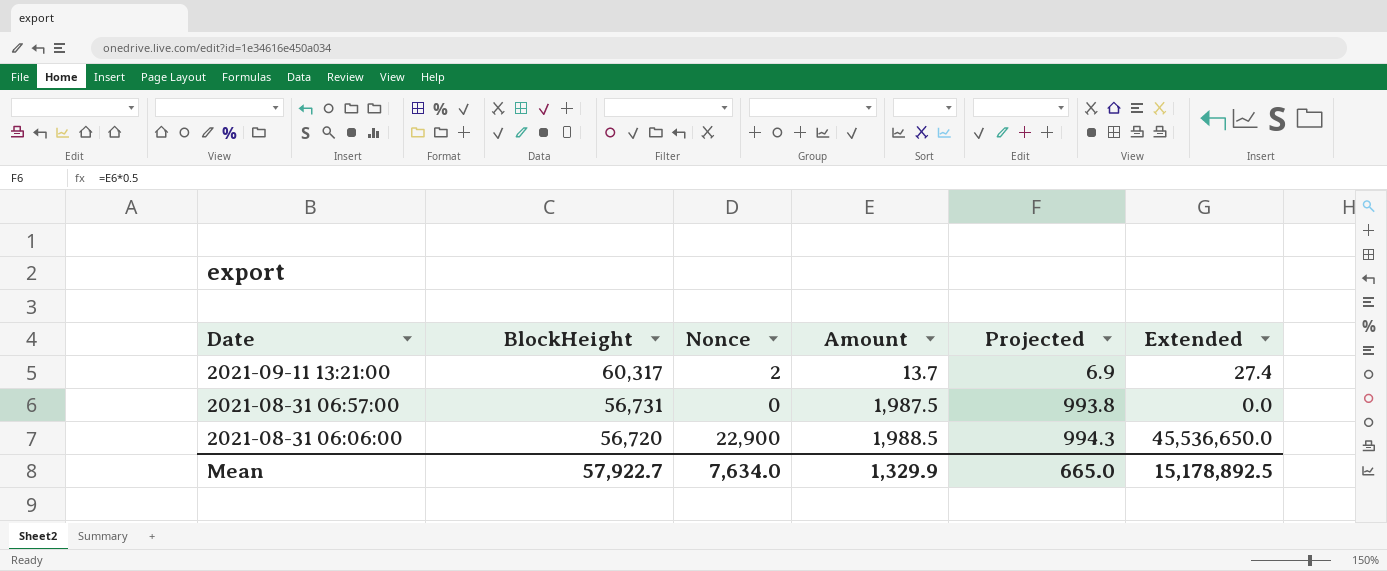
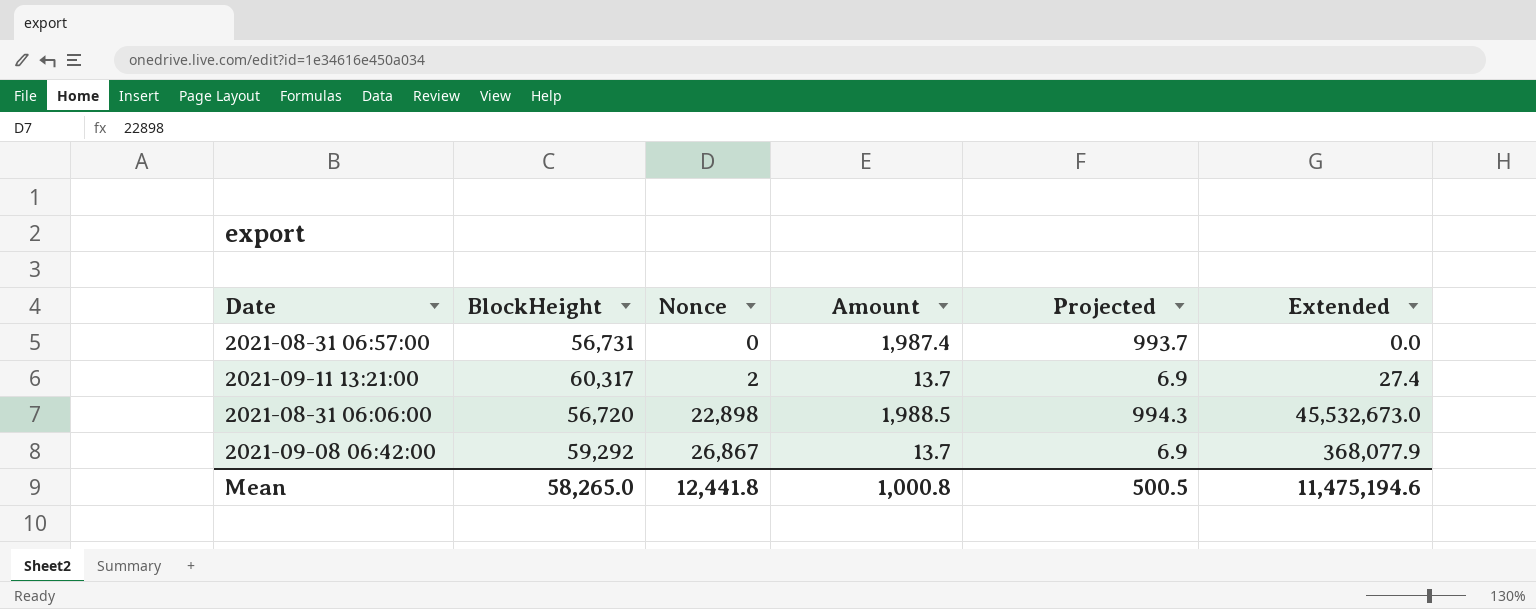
row order: Date descending -> Nonce ascending
2021-08-31 06:57:00 | Amount: 1,987.5 -> 1,987.4
2021-08-31 06:57:00 | Projected: 993.8 -> 993.7
2021-08-31 06:06:00 | Nonce: 22,900 -> 22,898
2021-08-31 06:06:00 | Extended: 45,536,650.0 -> 45,532,673.0
row 2021-09-08 06:42:00: none -> 59,292 | 26,867 | 13.7 | 6.9 | 368,077.9
Mean | BlockHeight: 57,922.7 -> 58,265.0
Mean | Nonce: 7,634.0 -> 12,441.8
Mean | Amount: 1,329.9 -> 1,000.8
Mean | Projected: 665.0 -> 500.5
Mean | Extended: 15,178,892.5 -> 11,475,194.6

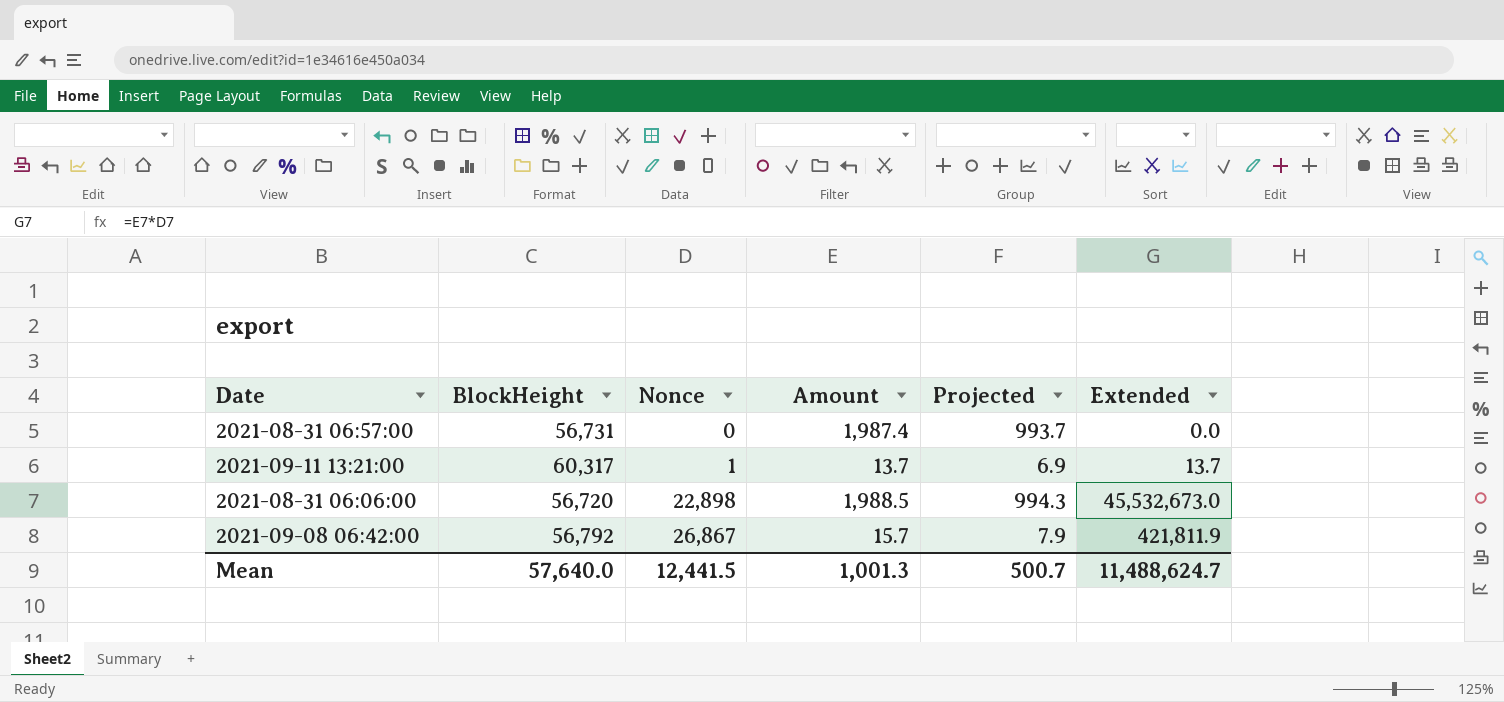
2021-09-11 13:21:00 | Nonce: 2 -> 1
2021-09-11 13:21:00 | Extended: 27.4 -> 13.7
2021-09-08 06:42:00 | BlockHeight: 59,292 -> 56,792
2021-09-08 06:42:00 | Amount: 13.7 -> 15.7
2021-09-08 06:42:00 | Projected: 6.9 -> 7.9
2021-09-08 06:42:00 | Extended: 368,077.9 -> 421,811.9
Mean | BlockHeight: 58,265.0 -> 57,640.0
Mean | Nonce: 12,441.8 -> 12,441.5
Mean | Amount: 1,000.8 -> 1,001.3
Mean | Projected: 500.5 -> 500.7
Mean | Extended: 11,475,194.6 -> 11,488,624.7

